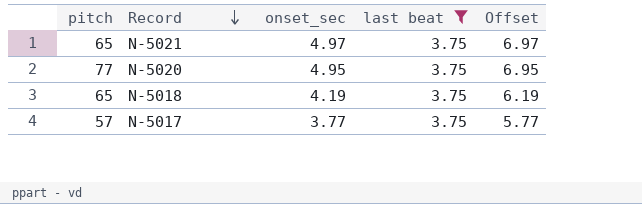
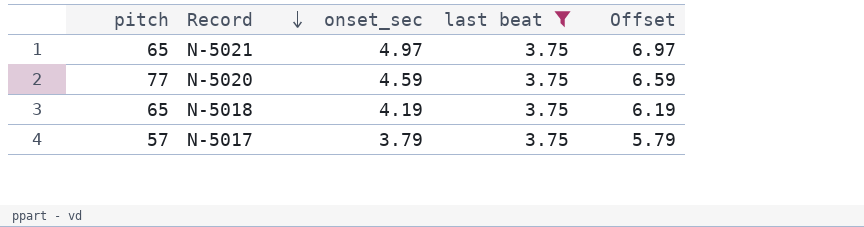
N-5020 | onset_sec: 4.95 -> 4.59
N-5020 | Offset: 6.95 -> 6.59
N-5017 | onset_sec: 3.77 -> 3.79
N-5017 | Offset: 5.77 -> 5.79

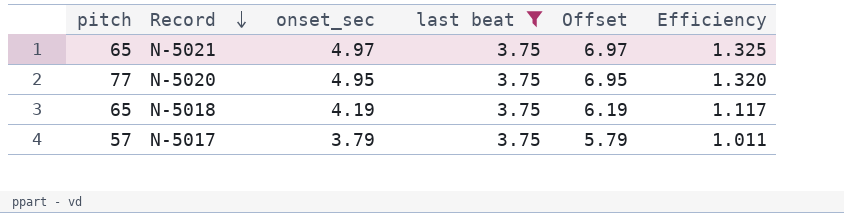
column Efficiency | formula: none -> [onset_sec] / [last beat]
N-5020 | onset_sec: 4.59 -> 4.95
N-5020 | Offset: 6.59 -> 6.95

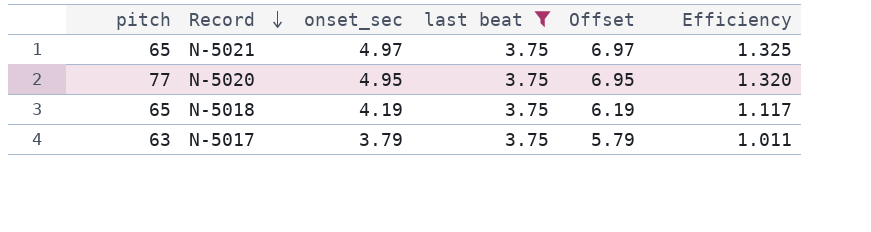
N-5017 | pitch: 57 -> 63

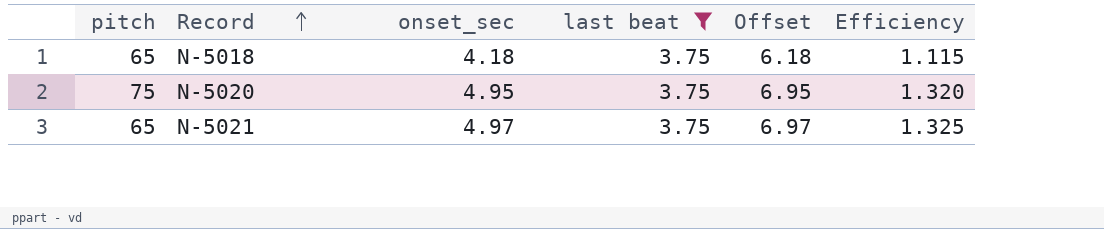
row order: Record descending -> Record ascending
row N-5017: 63 | 3.79 | 3.75 | 5.79 | 1.011 -> none
N-5018 | onset_sec: 4.19 -> 4.18
N-5018 | Offset: 6.19 -> 6.18
N-5018 | Efficiency: 1.117 -> 1.115
N-5020 | pitch: 77 -> 75

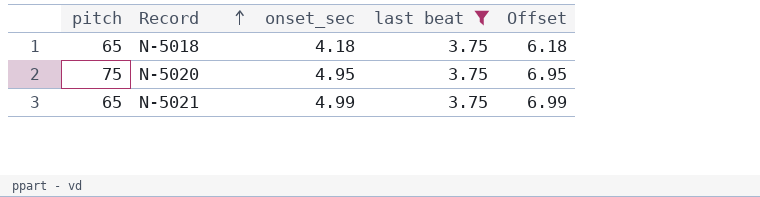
column Efficiency | formula: [onset_sec] / [last beat] -> none
N-5021 | onset_sec: 4.97 -> 4.99
N-5021 | Offset: 6.97 -> 6.99

